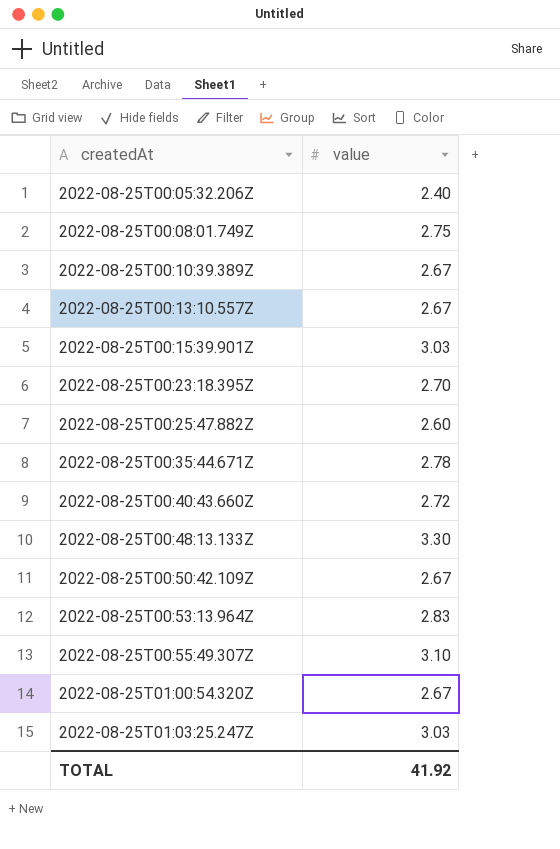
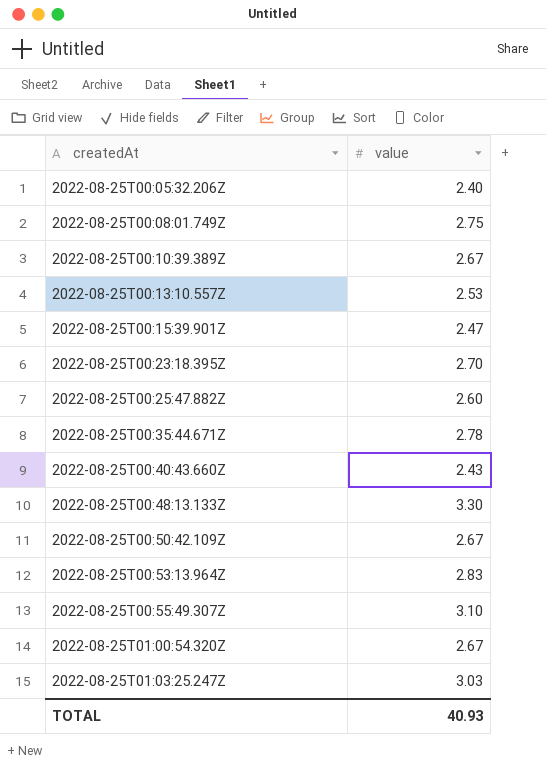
2022-08-25T00:13:10.557Z | value: 2.67 -> 2.53
2022-08-25T00:15:39.901Z | value: 3.03 -> 2.47
2022-08-25T00:40:43.660Z | value: 2.72 -> 2.43
TOTAL | value: 41.92 -> 40.93

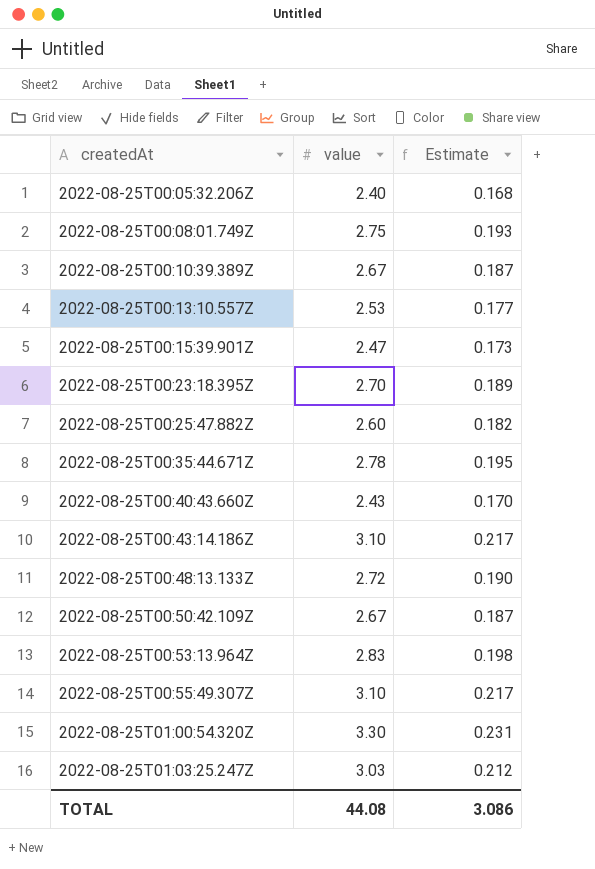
column Estimate | formula: none -> [value] * 0.07
row 2022-08-25T00:43:14.186Z: none -> 3.10 | 0.217
2022-08-25T00:48:13.133Z | value: 3.30 -> 2.72
2022-08-25T01:00:54.320Z | value: 2.67 -> 3.30
TOTAL | value: 40.93 -> 44.08

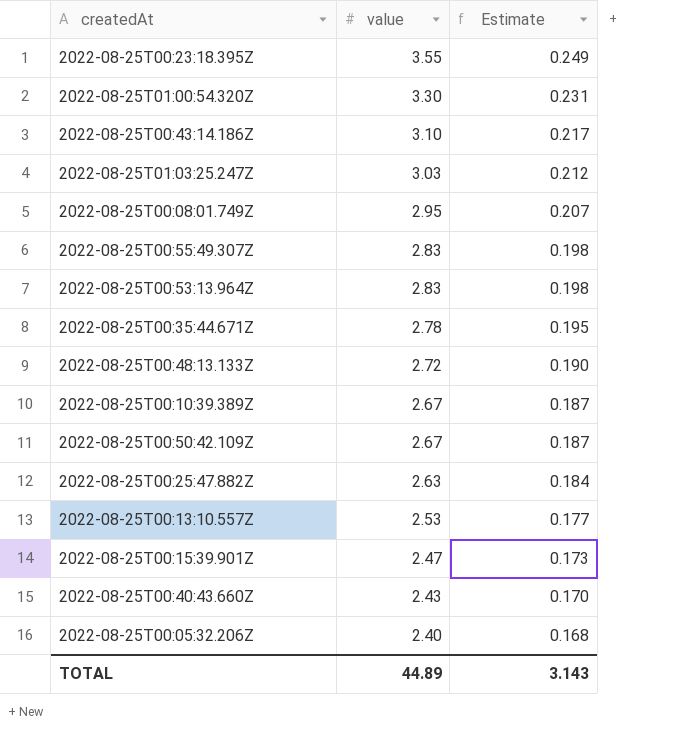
row order: createdAt ascending -> value descending
2022-08-25T00:23:18.395Z | value: 2.70 -> 3.55
2022-08-25T00:23:18.395Z | Estimate: 0.189 -> 0.249
2022-08-25T00:08:01.749Z | value: 2.75 -> 2.95
2022-08-25T00:08:01.749Z | Estimate: 0.193 -> 0.207
2022-08-25T00:55:49.307Z | value: 3.10 -> 2.83
2022-08-25T00:55:49.307Z | Estimate: 0.217 -> 0.198
2022-08-25T00:25:47.882Z | value: 2.60 -> 2.63
2022-08-25T00:25:47.882Z | Estimate: 0.182 -> 0.184
TOTAL | value: 44.08 -> 44.89
TOTAL | Estimate: 3.086 -> 3.143

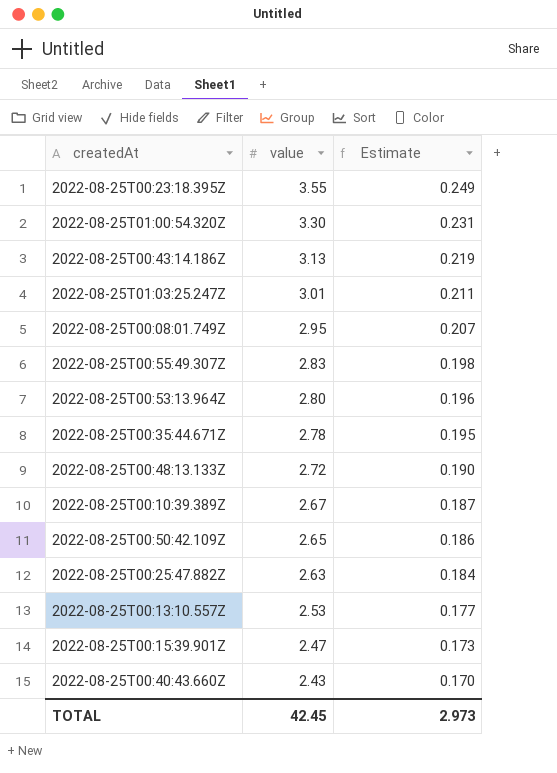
row 2022-08-25T00:05:32.206Z: 2.40 | 0.168 -> none
2022-08-25T00:43:14.186Z | value: 3.10 -> 3.13
2022-08-25T00:43:14.186Z | Estimate: 0.217 -> 0.219
2022-08-25T01:03:25.247Z | value: 3.03 -> 3.01
2022-08-25T01:03:25.247Z | Estimate: 0.212 -> 0.211
2022-08-25T00:53:13.964Z | value: 2.83 -> 2.80
2022-08-25T00:53:13.964Z | Estimate: 0.198 -> 0.196
2022-08-25T00:50:42.109Z | value: 2.67 -> 2.65
2022-08-25T00:50:42.109Z | Estimate: 0.187 -> 0.186
TOTAL | value: 44.89 -> 42.45
TOTAL | Estimate: 3.143 -> 2.973

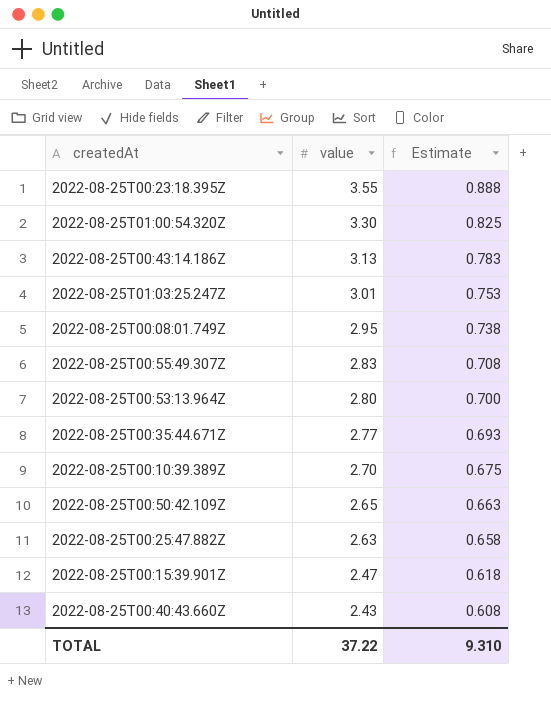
column Estimate | formula: [value] * 0.07 -> [value] * 0.25
row 2022-08-25T00:48:13.133Z: 2.72 | 0.190 -> none
row 2022-08-25T00:13:10.557Z: 2.53 | 0.177 -> none
2022-08-25T00:35:44.671Z | value: 2.78 -> 2.77
2022-08-25T00:10:39.389Z | value: 2.67 -> 2.70
TOTAL | value: 42.45 -> 37.22
TOTAL | Estimate: 2.973 -> 9.310

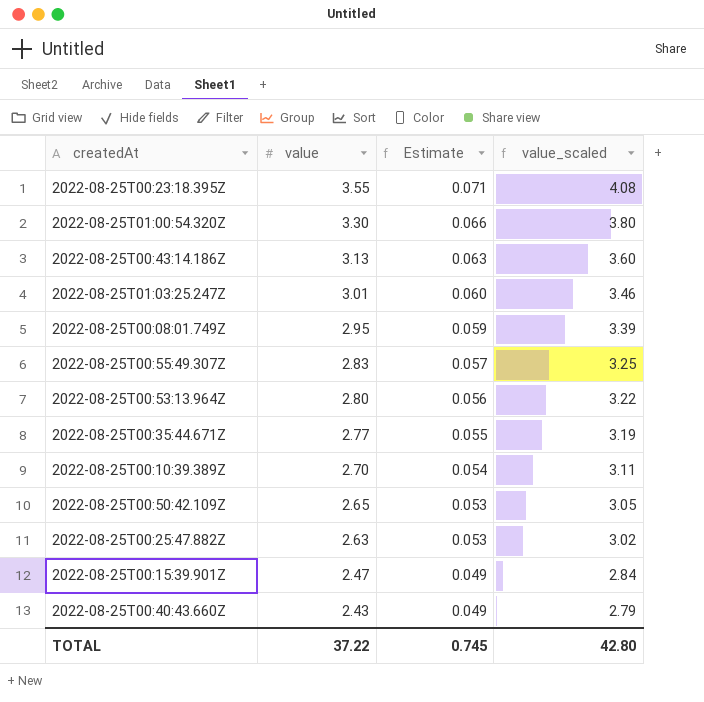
column Estimate | formula: [value] * 0.25 -> [value] * 0.02
column value_scaled | formula: none -> [value] * 1.15
TOTAL | Estimate: 9.310 -> 0.745

